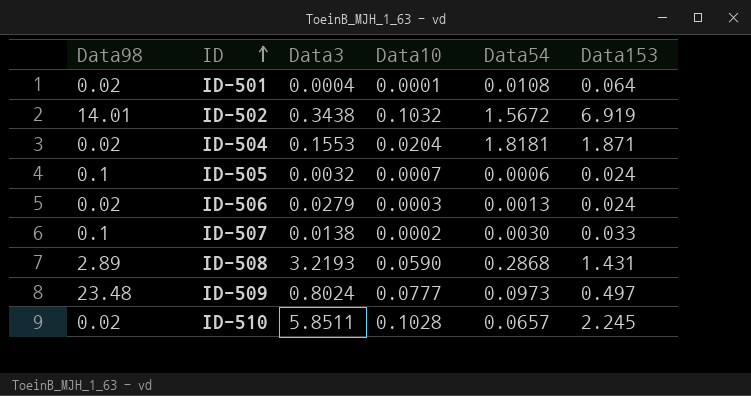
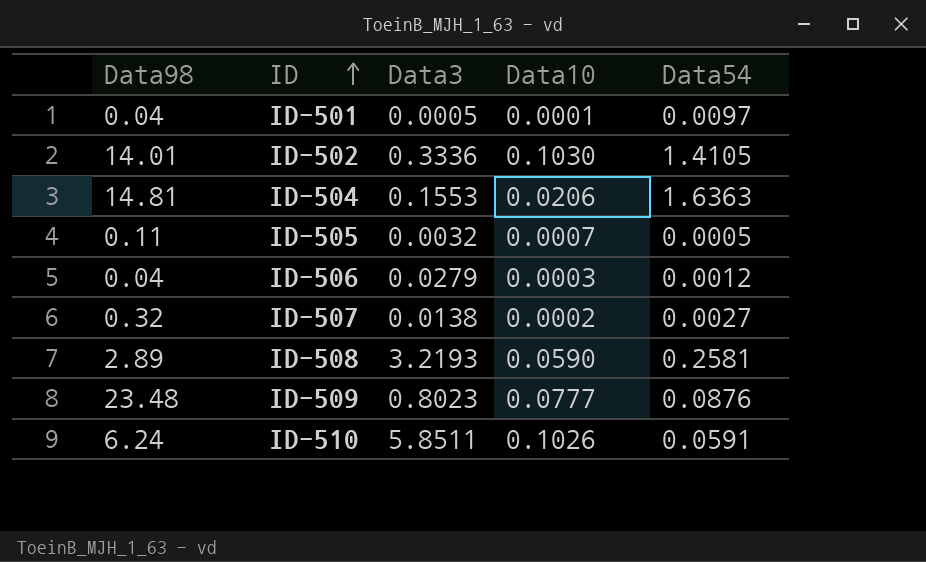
column Data153 | position: 6 -> none
ID-501 | Data98: 0.02 -> 0.04
ID-501 | Data3: 0.0004 -> 0.0005
ID-501 | Data54: 0.0108 -> 0.0097
ID-502 | Data3: 0.3438 -> 0.3336
ID-502 | Data10: 0.1032 -> 0.1030
ID-502 | Data54: 1.5672 -> 1.4105
ID-504 | Data98: 0.02 -> 14.81
ID-504 | Data10: 0.0204 -> 0.0206
ID-504 | Data54: 1.8181 -> 1.6363
ID-505 | Data98: 0.1 -> 0.11
ID-505 | Data54: 0.0006 -> 0.0005
ID-506 | Data98: 0.02 -> 0.04
ID-506 | Data54: 0.0013 -> 0.0012
ID-507 | Data98: 0.1 -> 0.32
ID-507 | Data54: 0.0030 -> 0.0027
ID-508 | Data54: 0.2868 -> 0.2581
ID-509 | Data3: 0.8024 -> 0.8023
ID-509 | Data54: 0.0973 -> 0.0876
ID-510 | Data98: 0.02 -> 6.24
ID-510 | Data10: 0.1028 -> 0.1026
ID-510 | Data54: 0.0657 -> 0.0591

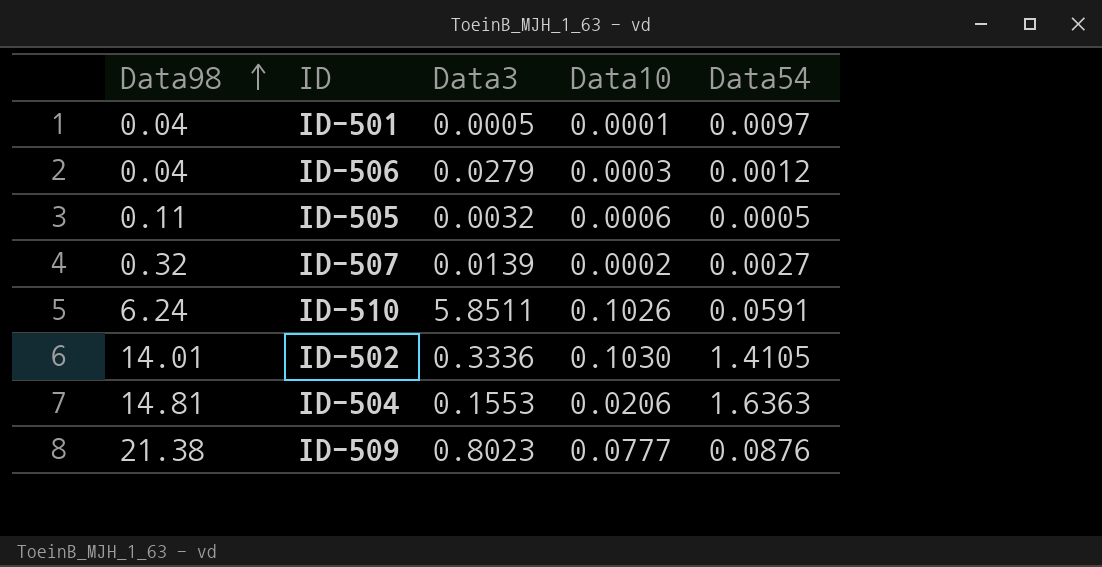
row order: ID ascending -> Data98 ascending
row ID-508: 2.89 | 3.2193 | 0.0590 | 0.2581 -> none
ID-505 | Data10: 0.0007 -> 0.0006
ID-507 | Data3: 0.0138 -> 0.0139
ID-509 | Data98: 23.48 -> 21.38

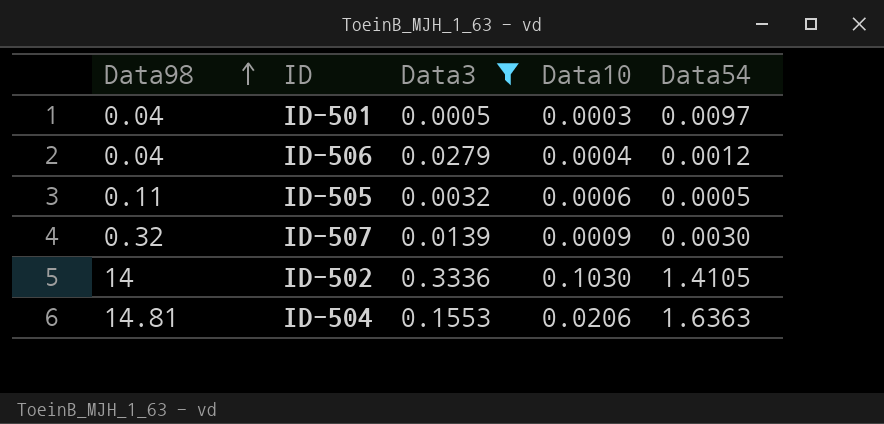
filter: none -> Data3 <= 0.3336
ID-501 | Data10: 0.0001 -> 0.0003
ID-506 | Data10: 0.0003 -> 0.0004
ID-507 | Data10: 0.0002 -> 0.0009
ID-507 | Data54: 0.0027 -> 0.0030
ID-502 | Data98: 14.01 -> 14

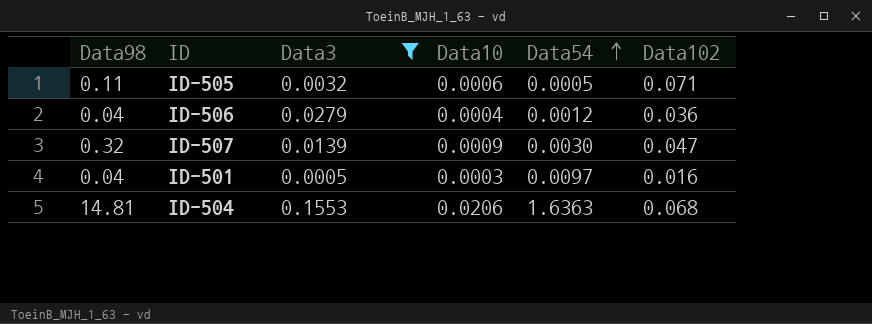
row order: Data98 ascending -> Data54 ascending
column Data102 | position: none -> 6
row ID-502: 14 | 0.3336 | 0.1030 | 1.4105 -> none

